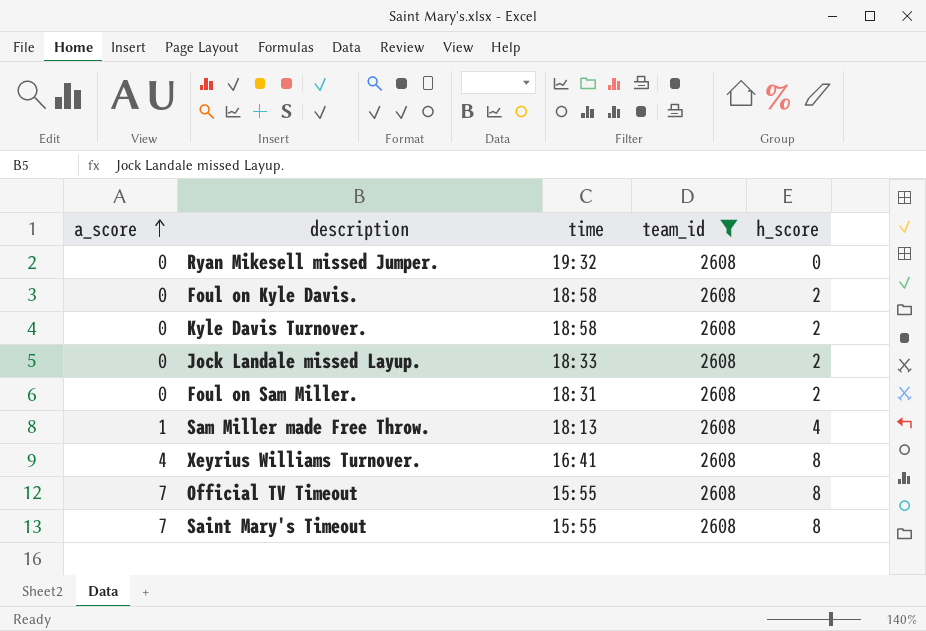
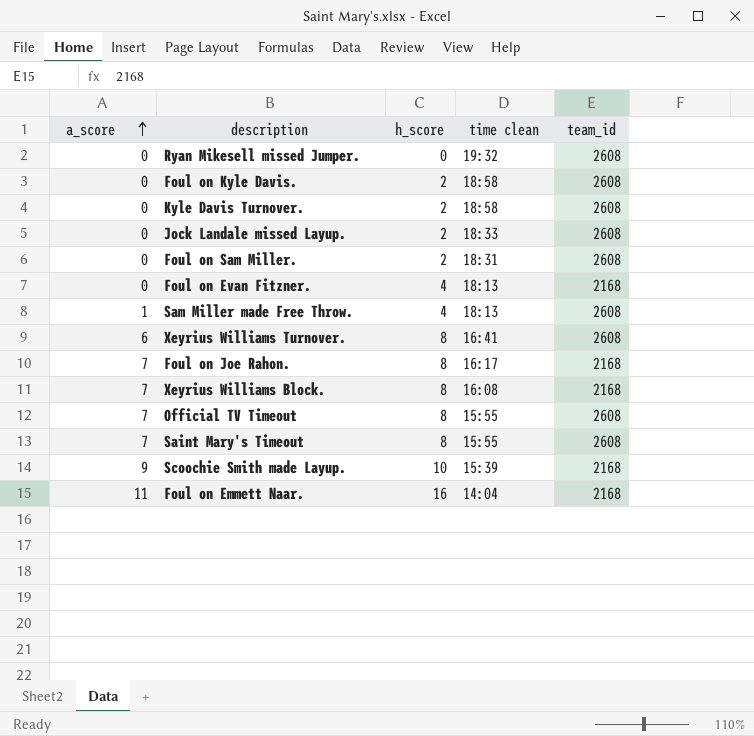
filter: team_id = 2608 -> none
column h_score | position: 5 -> 3
column name: time -> time clean
Xeyrius Williams Turnover. | a_score: 4 -> 6

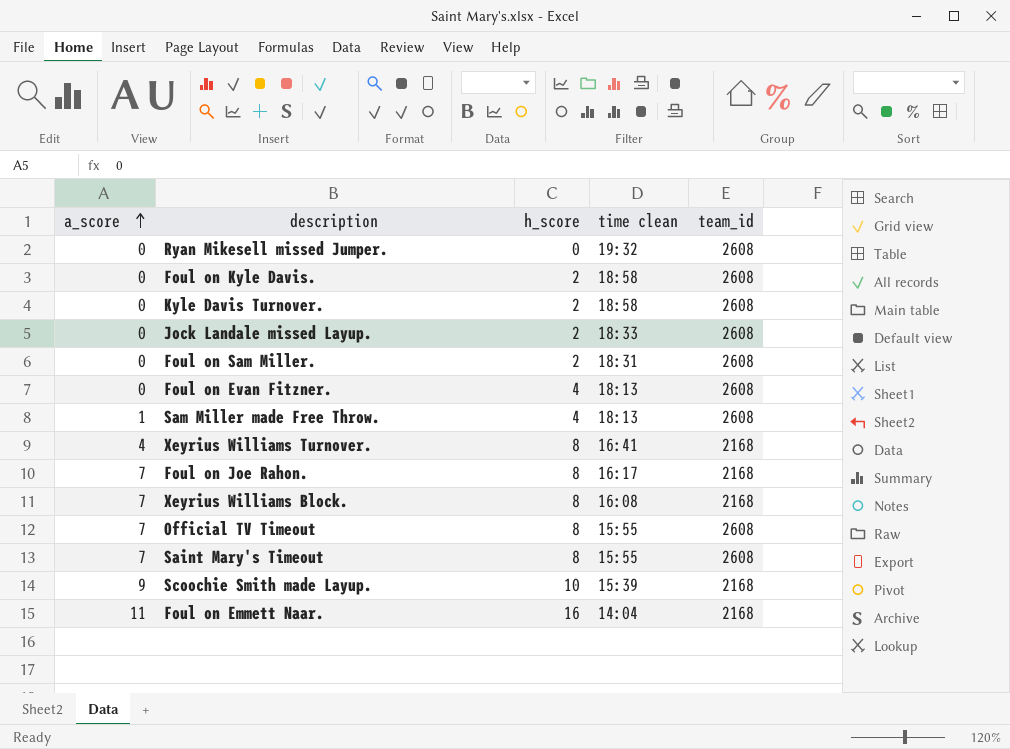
Foul on Evan Fitzner. | team_id: 2168 -> 2608
Xeyrius Williams Turnover. | a_score: 6 -> 4
Xeyrius Williams Turnover. | team_id: 2608 -> 2168

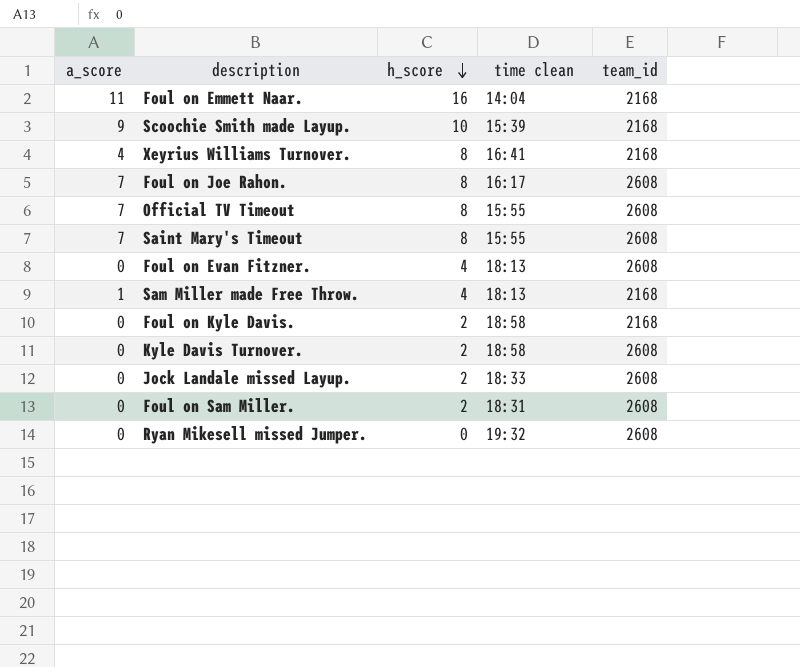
row order: a_score ascending -> h_score descending
row Xeyrius Williams Block.: 7 | 8 | 16:08 | 2168 -> none
Foul on Joe Rahon. | team_id: 2168 -> 2608
Sam Miller made Free Throw. | team_id: 2608 -> 2168
Foul on Kyle Davis. | team_id: 2608 -> 2168

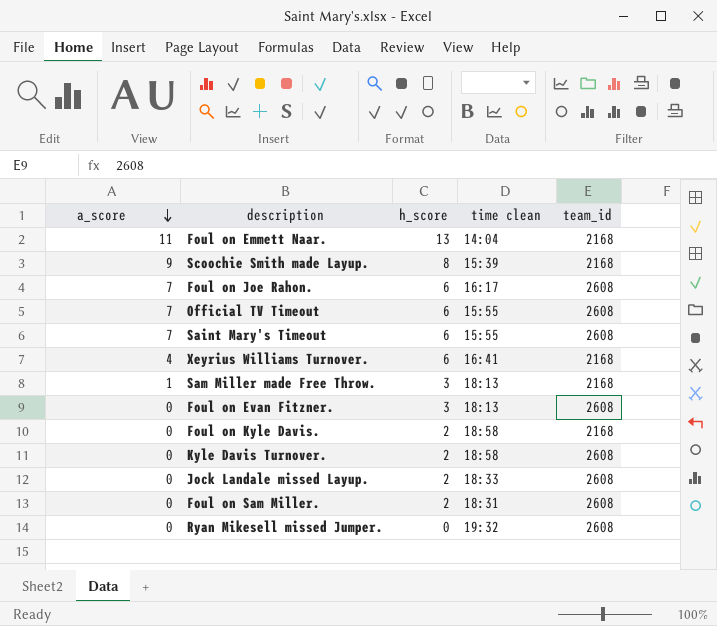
row order: h_score descending -> a_score descending
Foul on Emmett Naar. | h_score: 16 -> 13
Scoochie Smith made Layup. | h_score: 10 -> 8
Foul on Joe Rahon. | h_score: 8 -> 6
Official TV Timeout | h_score: 8 -> 6
Saint Mary's Timeout | h_score: 8 -> 6
Xeyrius Williams Turnover. | h_score: 8 -> 6
Sam Miller made Free Throw. | h_score: 4 -> 3
Foul on Evan Fitzner. | h_score: 4 -> 3

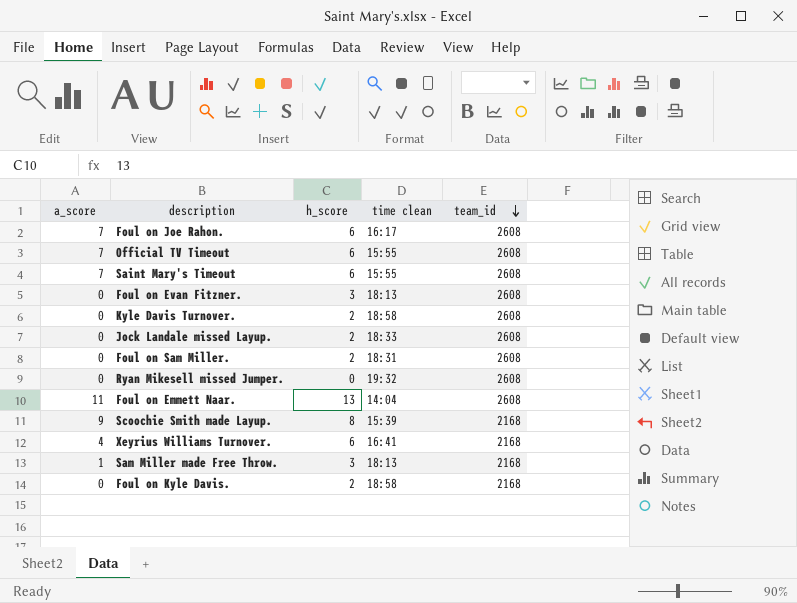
row order: a_score descending -> team_id descending
Foul on Emmett Naar. | team_id: 2168 -> 2608

